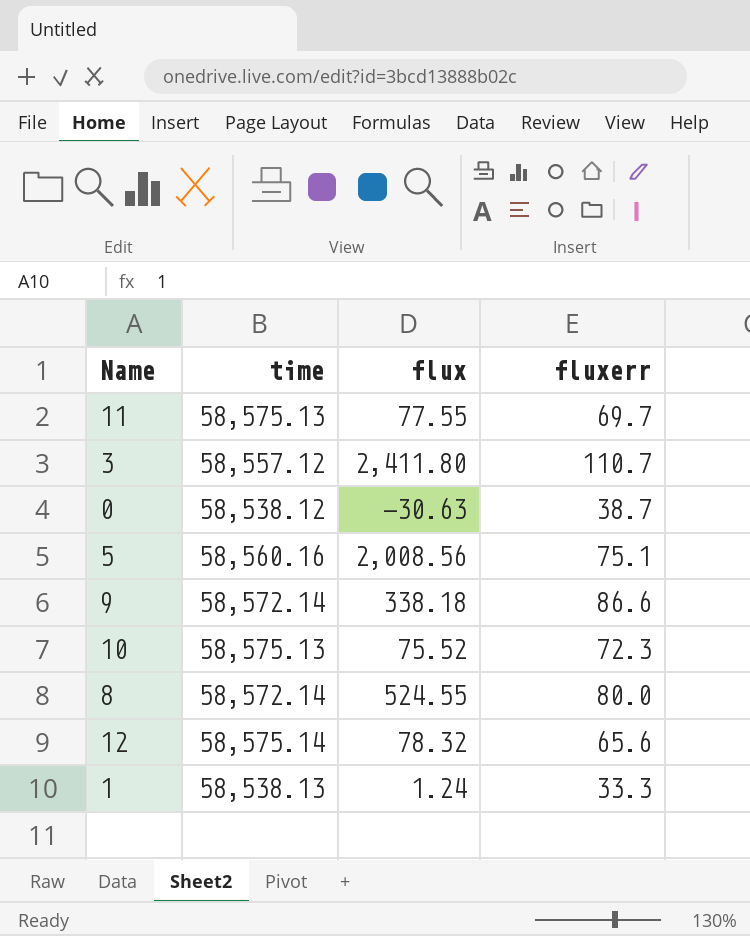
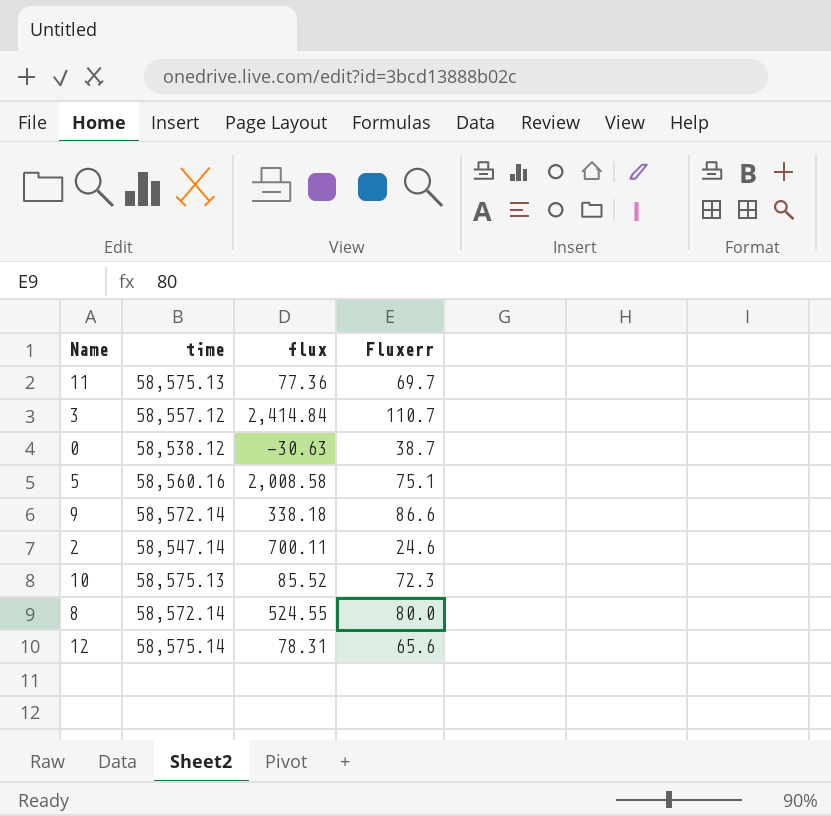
column name: fluxerr -> Fluxerr
row 1: 58,538.13 | 1.24 | 33.3 -> none
11 | flux: 77.55 -> 77.36
3 | flux: 2,411.80 -> 2,414.84
5 | flux: 2,008.56 -> 2,008.58
row 2: none -> 58,547.14 | 700.11 | 24.6
10 | flux: 75.52 -> 85.52
12 | flux: 78.32 -> 78.31

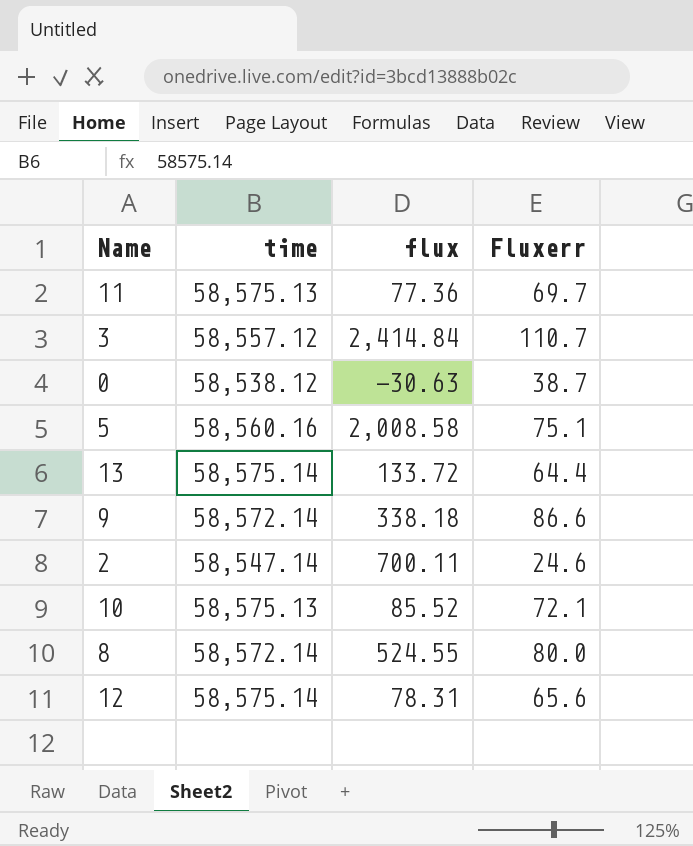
row 13: none -> 58,575.14 | 133.72 | 64.4
10 | Fluxerr: 72.3 -> 72.1

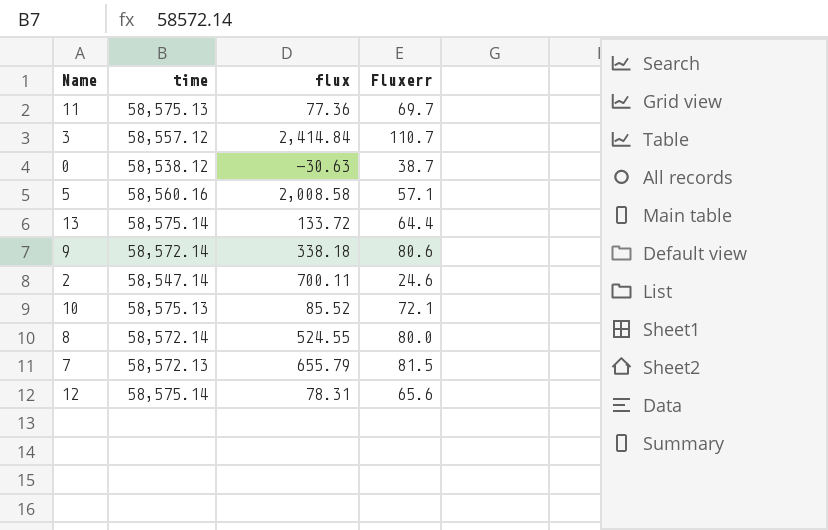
5 | Fluxerr: 75.1 -> 57.1
9 | Fluxerr: 86.6 -> 80.6
row 7: none -> 58,572.13 | 655.79 | 81.5

